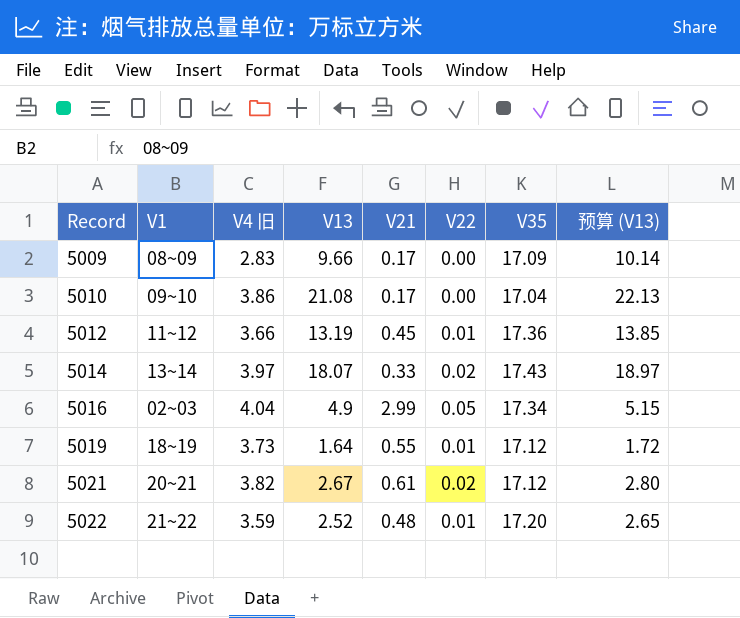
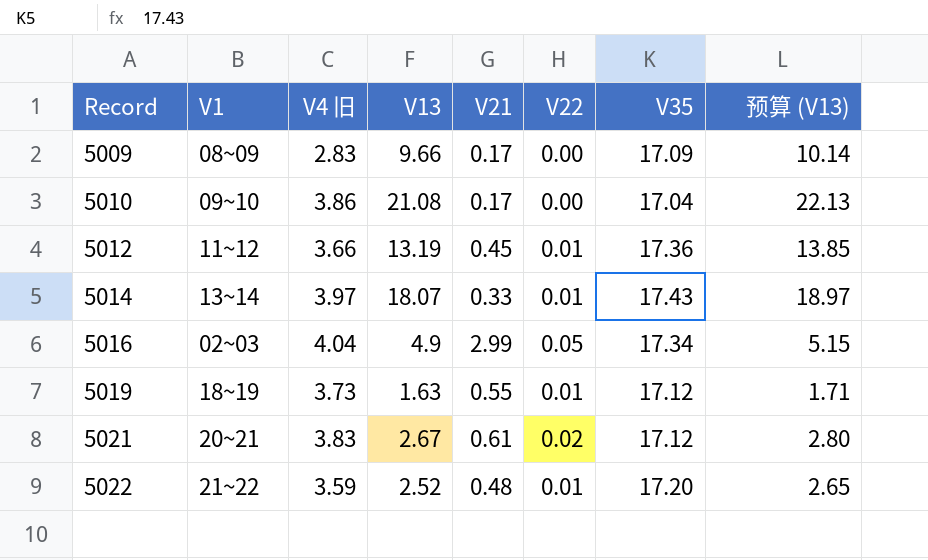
5014 | V22: 0.02 -> 0.01
5019 | V13: 1.64 -> 1.63
5019 | 预算 (V13): 1.72 -> 1.71
5021 | V4 旧: 3.82 -> 3.83

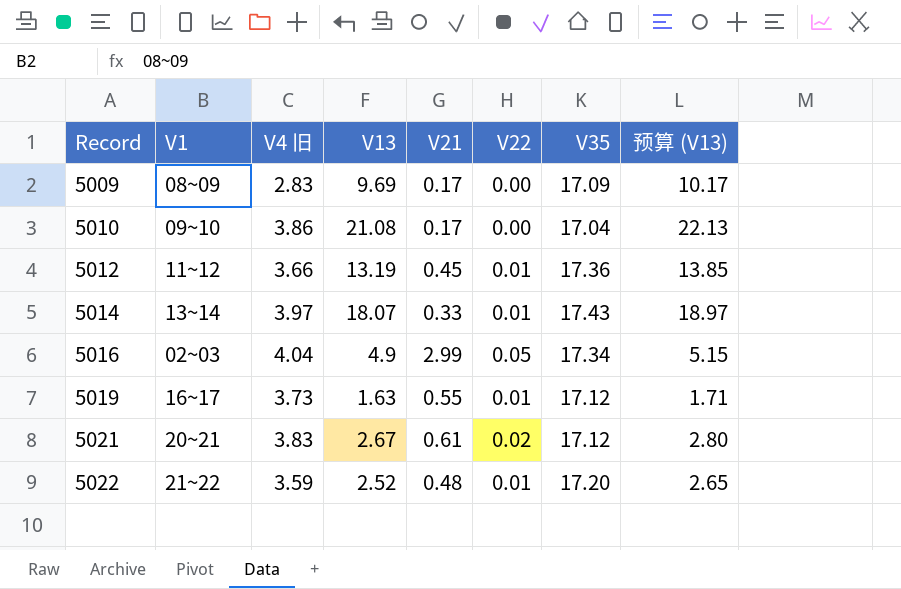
5009 | V13: 9.66 -> 9.69
5009 | 预算 (V13): 10.14 -> 10.17
5019 | V1: 18~19 -> 16~17

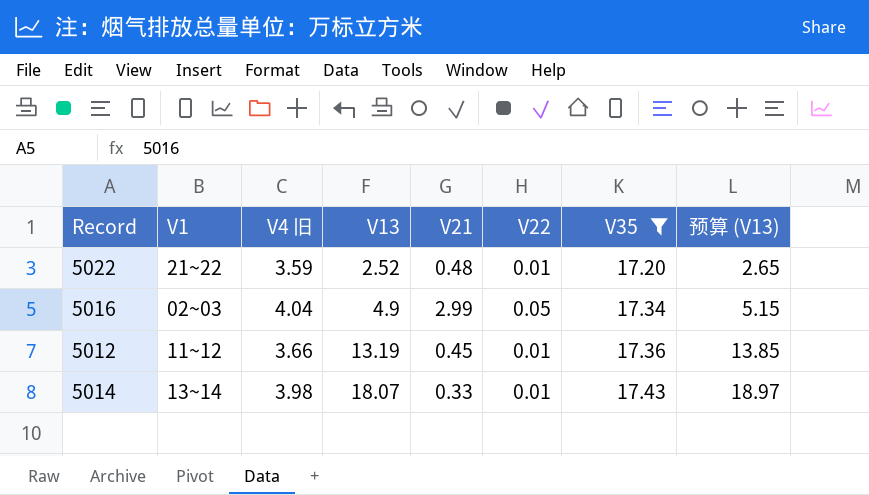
filter: none -> V35 >= 17.20
row order: Record ascending -> V13 ascending
5014 | V4 旧: 3.97 -> 3.98

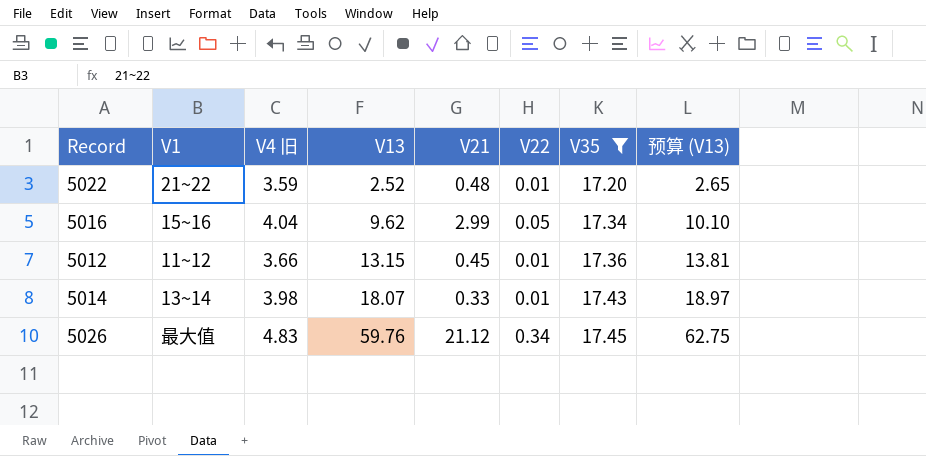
5016 | V1: 02~03 -> 15~16
5016 | V13: 4.9 -> 9.62
5016 | 预算 (V13): 5.15 -> 10.10
5012 | V13: 13.19 -> 13.15
5012 | 预算 (V13): 13.85 -> 13.81
row 5026: none -> 最大值 | 4.83 | 59.76 | 21.12 | 0.34 | 17.45 | 62.75

